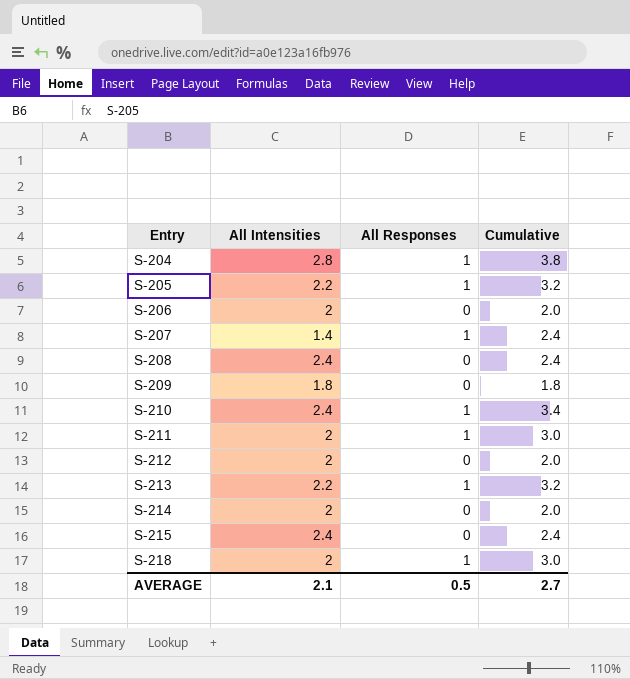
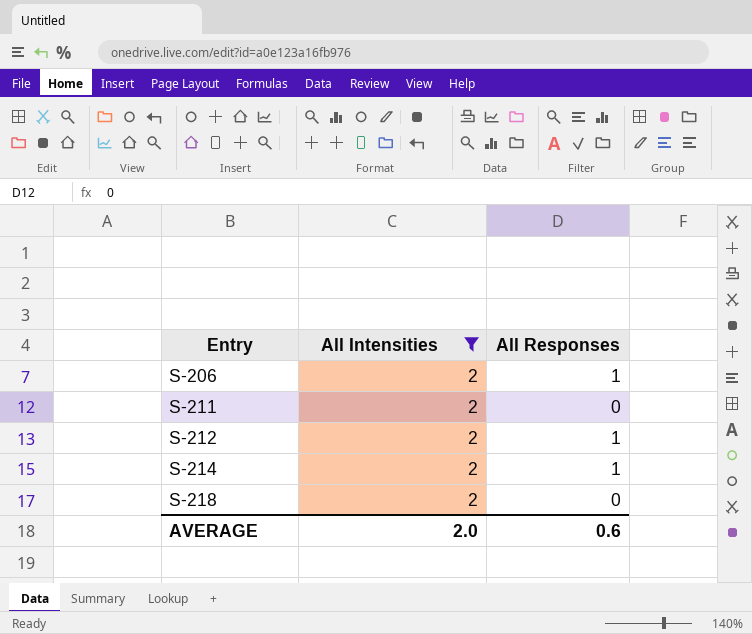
filter: none -> All Intensities = 2
column Cumulative | formula: [All Intensities] + [All Responses] -> none
S-206 | All Responses: 0 -> 1
S-211 | All Responses: 1 -> 0
S-212 | All Responses: 0 -> 1
S-214 | All Responses: 0 -> 1
S-218 | All Responses: 1 -> 0
AVERAGE | All Intensities: 2.1 -> 2.0
AVERAGE | All Responses: 0.5 -> 0.6

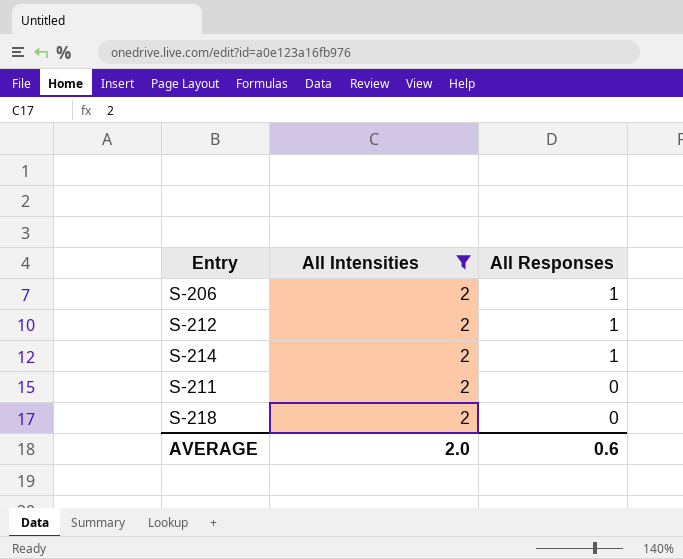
row order: Entry ascending -> All Responses descending

